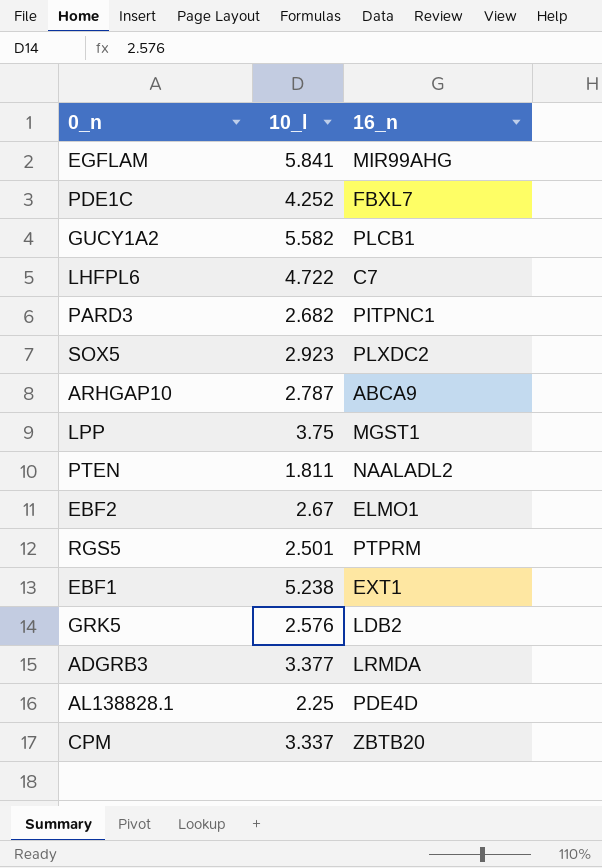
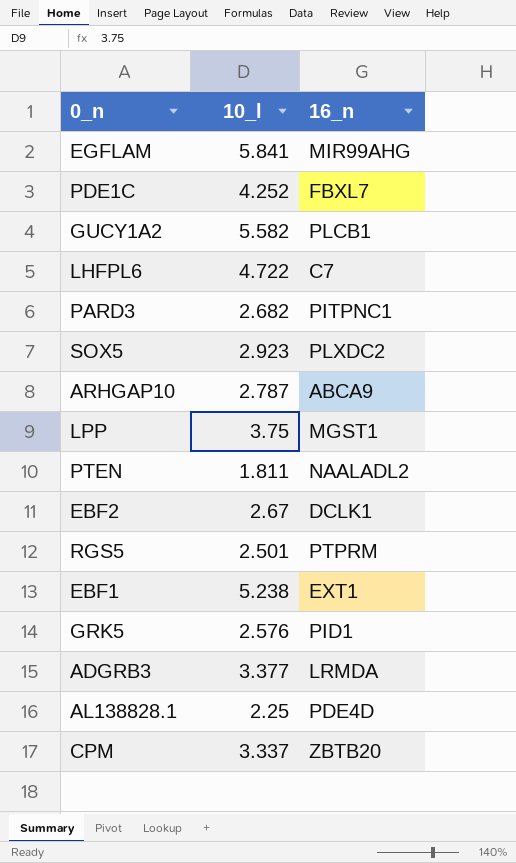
EBF2 | 16_n: ELMO1 -> DCLK1
GRK5 | 16_n: LDB2 -> PID1

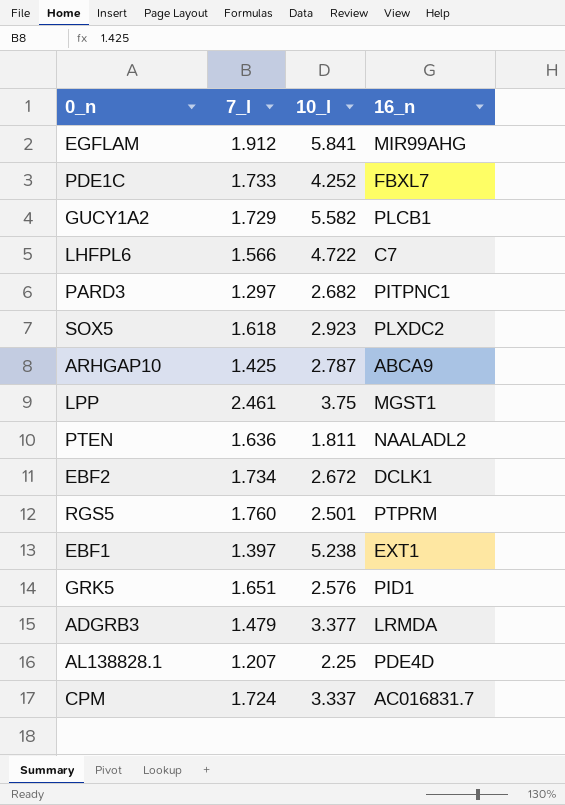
column 7_l | position: none -> 2
EBF2 | 10_l: 2.67 -> 2.672
CPM | 16_n: ZBTB20 -> AC016831.7

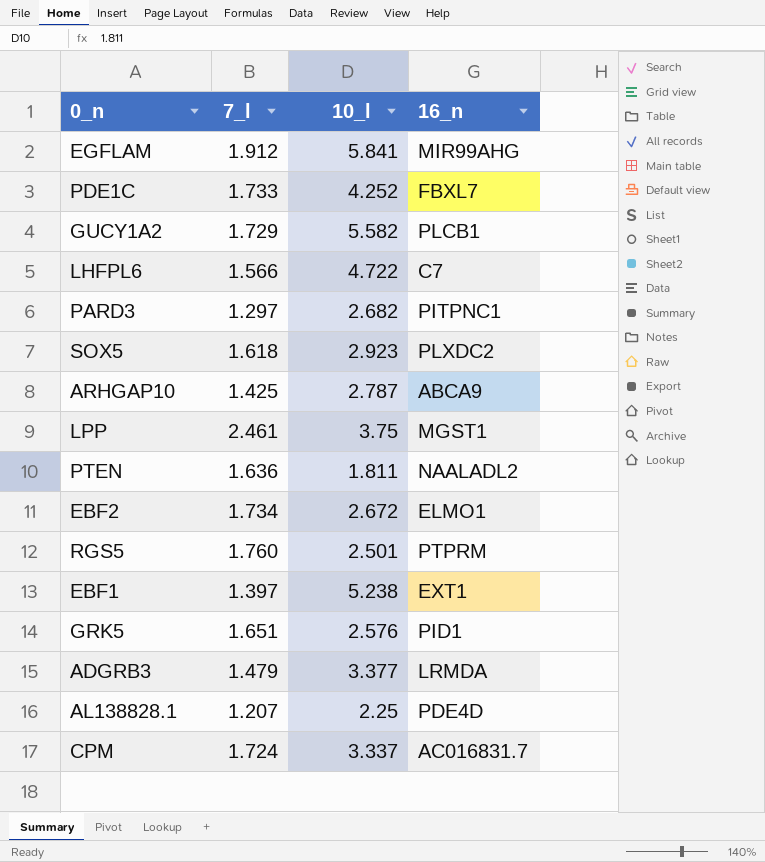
EBF2 | 16_n: DCLK1 -> ELMO1

